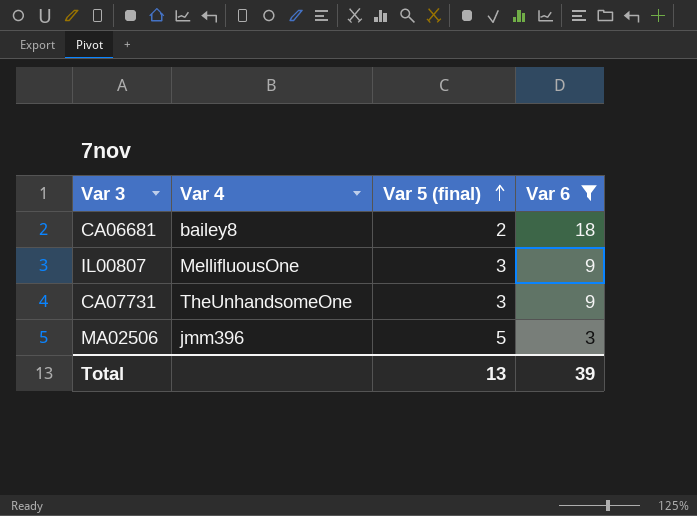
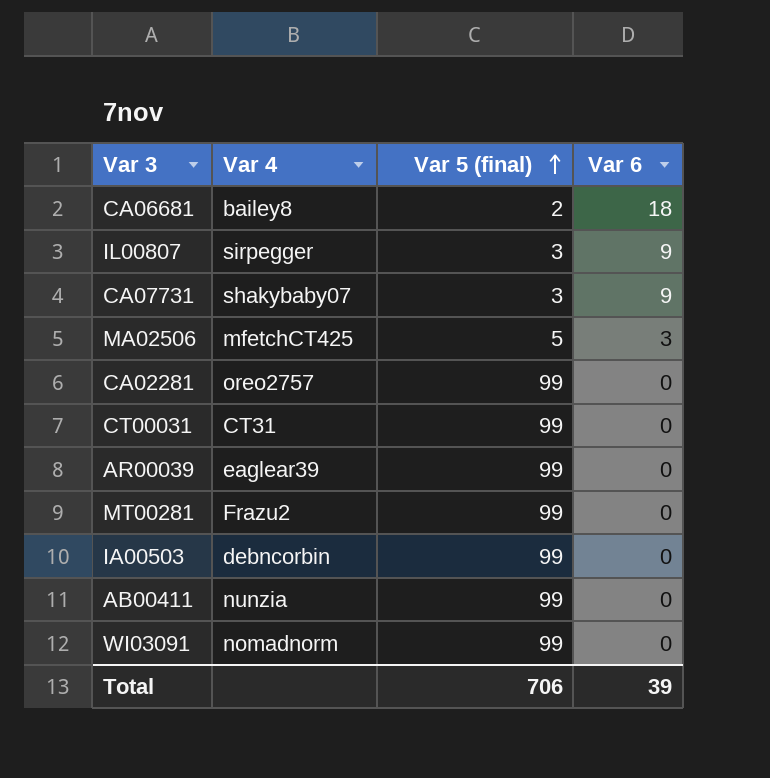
filter: Var 6 != 0 -> none
IL00807 | Var 4: MellifluousOne -> sirpegger
CA07731 | Var 4: TheUnhandsomeOne -> shakybaby07
MA02506 | Var 4: jmm396 -> mfetchCT425
Total | Var 5 (final): 13 -> 706

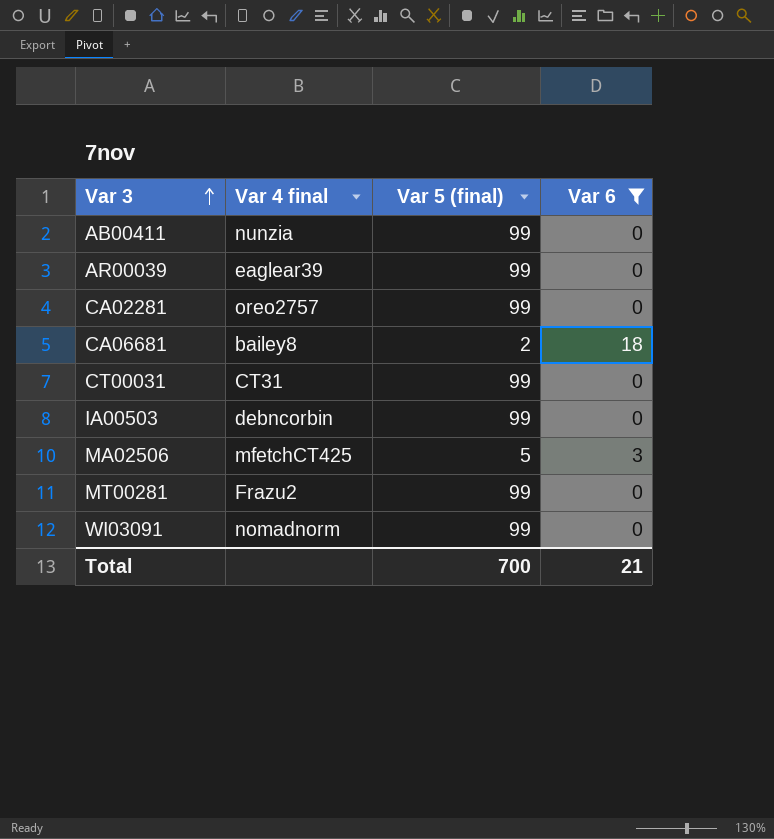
filter: none -> Var 6 != 9
row order: Var 5 (final) ascending -> Var 3 ascending
column name: Var 4 -> Var 4 final
Total | Var 5 (final): 706 -> 700
Total | Var 6: 39 -> 21

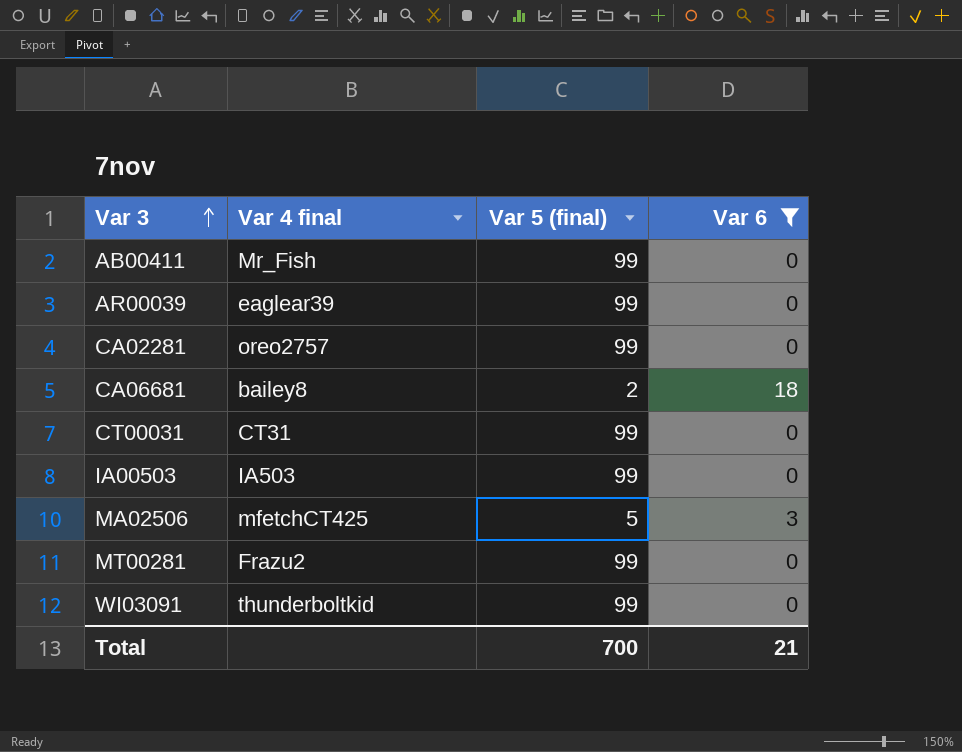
AB00411 | Var 4 final: nunzia -> Mr_Fish
IA00503 | Var 4 final: debncorbin -> IA503
WI03091 | Var 4 final: nomadnorm -> thunderboltkid

